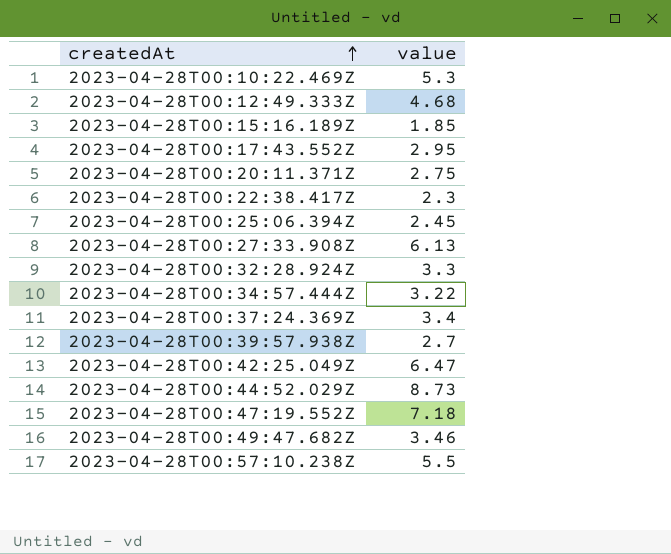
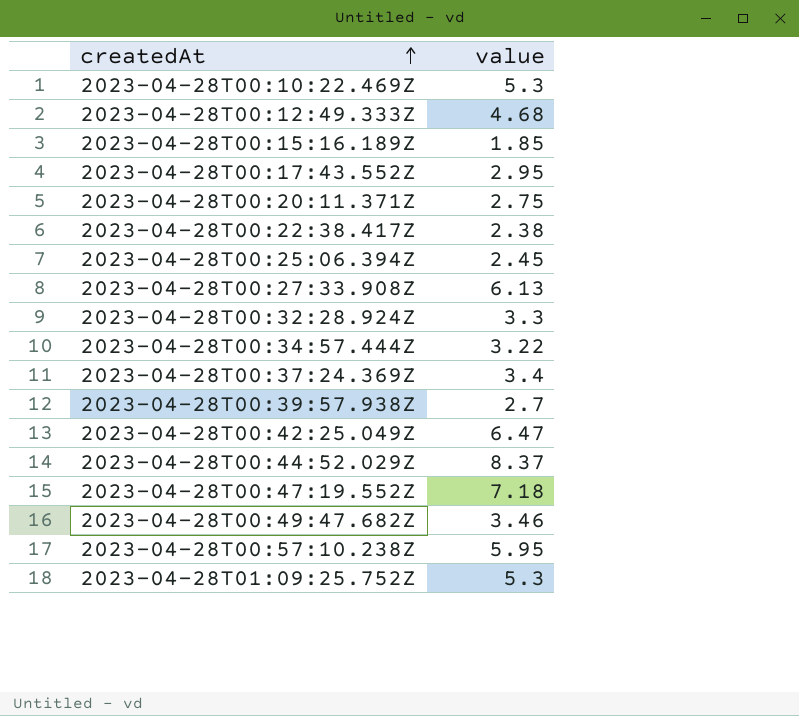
2023-04-28T00:22:38.417Z | value: 2.3 -> 2.38
2023-04-28T00:44:52.029Z | value: 8.73 -> 8.37
2023-04-28T00:57:10.238Z | value: 5.5 -> 5.95
row 2023-04-28T01:09:25.752Z: none -> 5.3

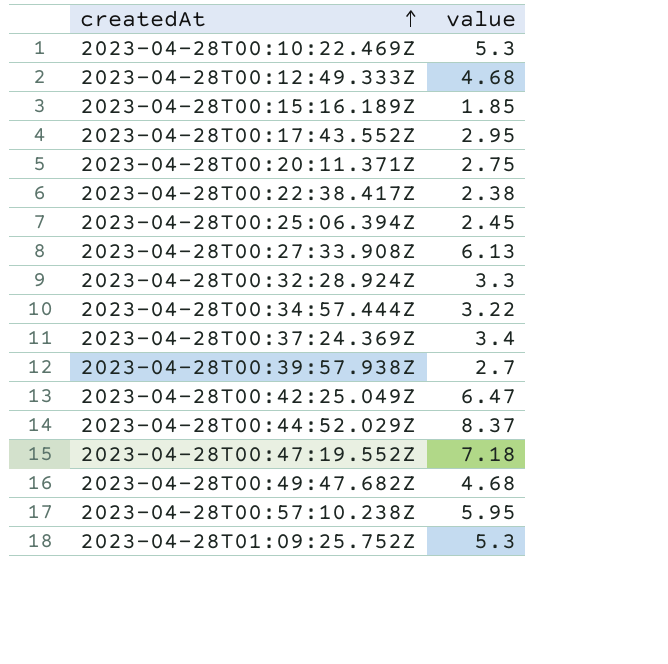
2023-04-28T00:49:47.682Z | value: 3.46 -> 4.68

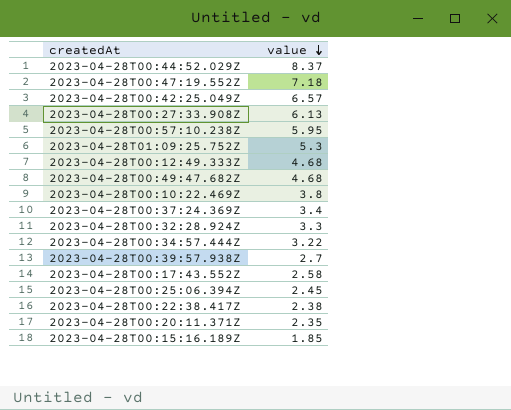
row order: createdAt ascending -> value descending
2023-04-28T00:42:25.049Z | value: 6.47 -> 6.57
2023-04-28T00:10:22.469Z | value: 5.3 -> 3.8
2023-04-28T00:17:43.552Z | value: 2.95 -> 2.58
2023-04-28T00:20:11.371Z | value: 2.75 -> 2.35

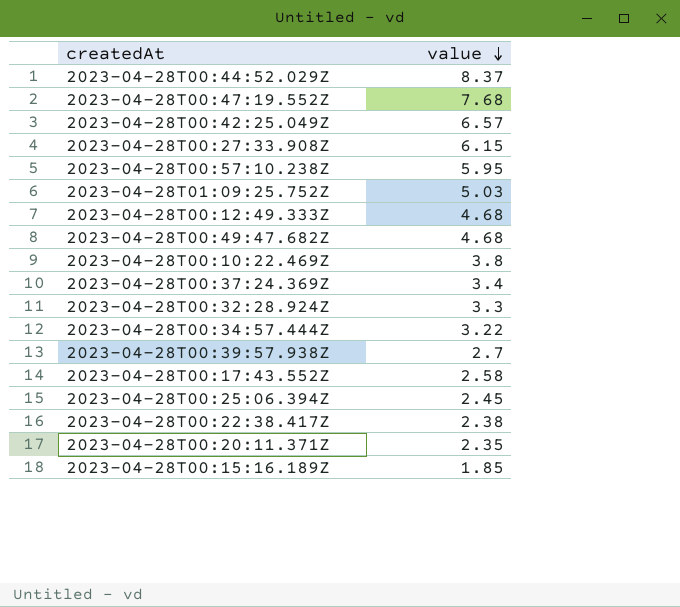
2023-04-28T00:47:19.552Z | value: 7.18 -> 7.68
2023-04-28T00:27:33.908Z | value: 6.13 -> 6.15
2023-04-28T01:09:25.752Z | value: 5.3 -> 5.03

